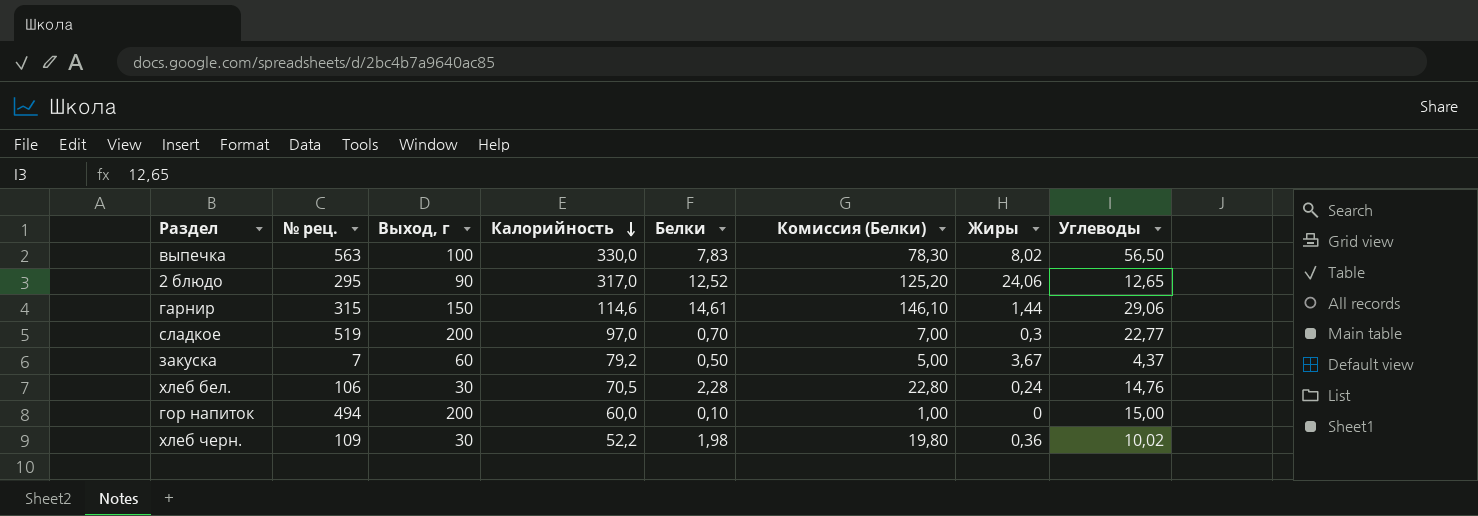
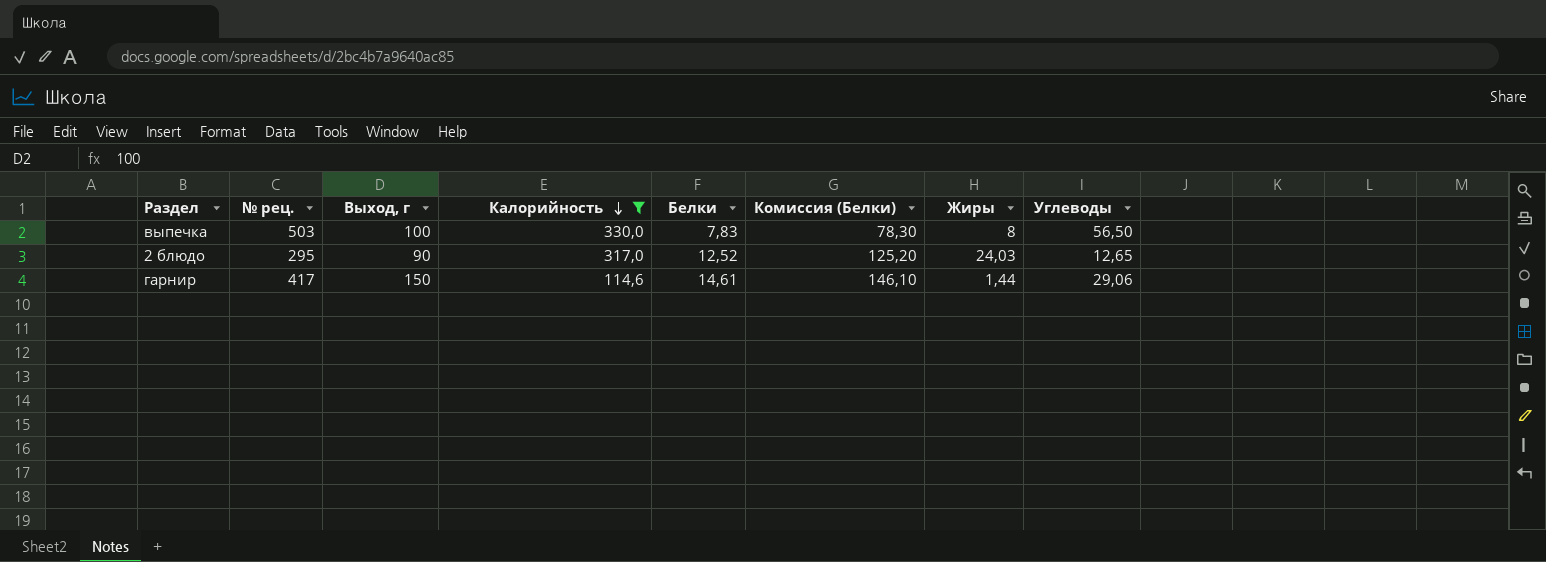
filter: none -> Калорийность >= 114,6
выпечка | № рец.: 563 -> 503
выпечка | Жиры: 8,02 -> 8
2 блюдо | Жиры: 24,06 -> 24,03
гарнир | № рец.: 315 -> 417

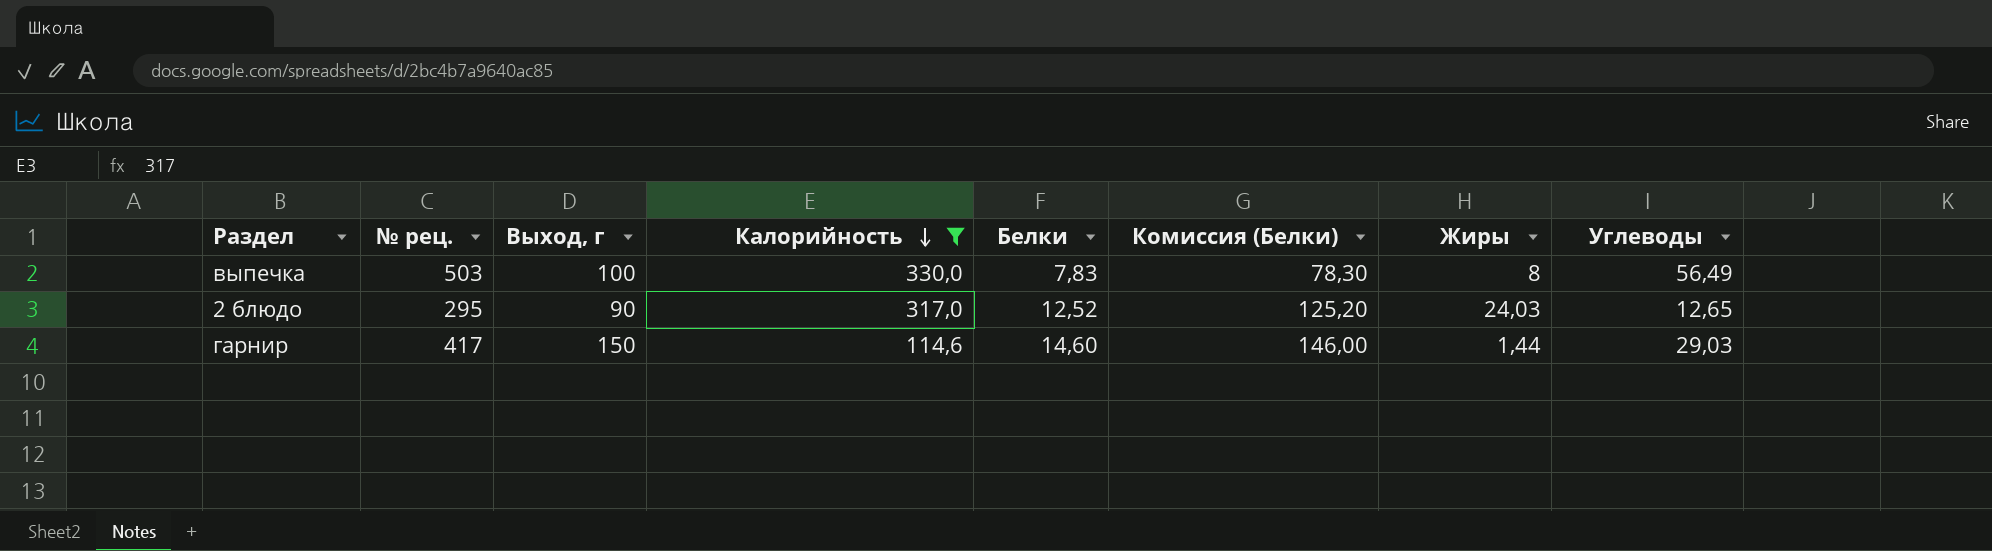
выпечка | Углеводы: 56,50 -> 56,49
гарнир | Белки: 14,61 -> 14,60
гарнир | Комиссия (Белки): 146,10 -> 146,00
гарнир | Углеводы: 29,06 -> 29,03

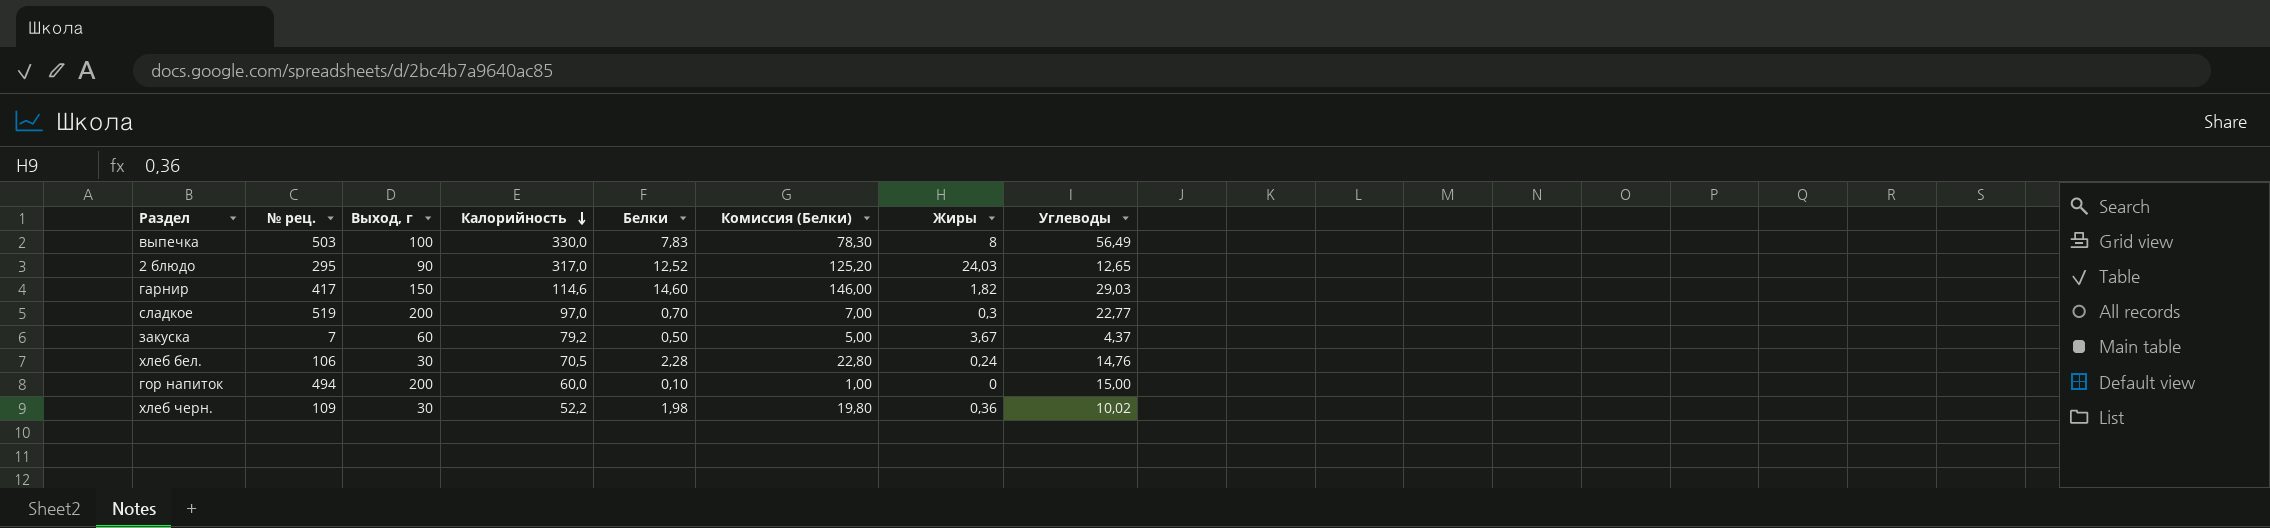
filter: Калорийность >= 114,6 -> none
гарнир | Жиры: 1,44 -> 1,82

